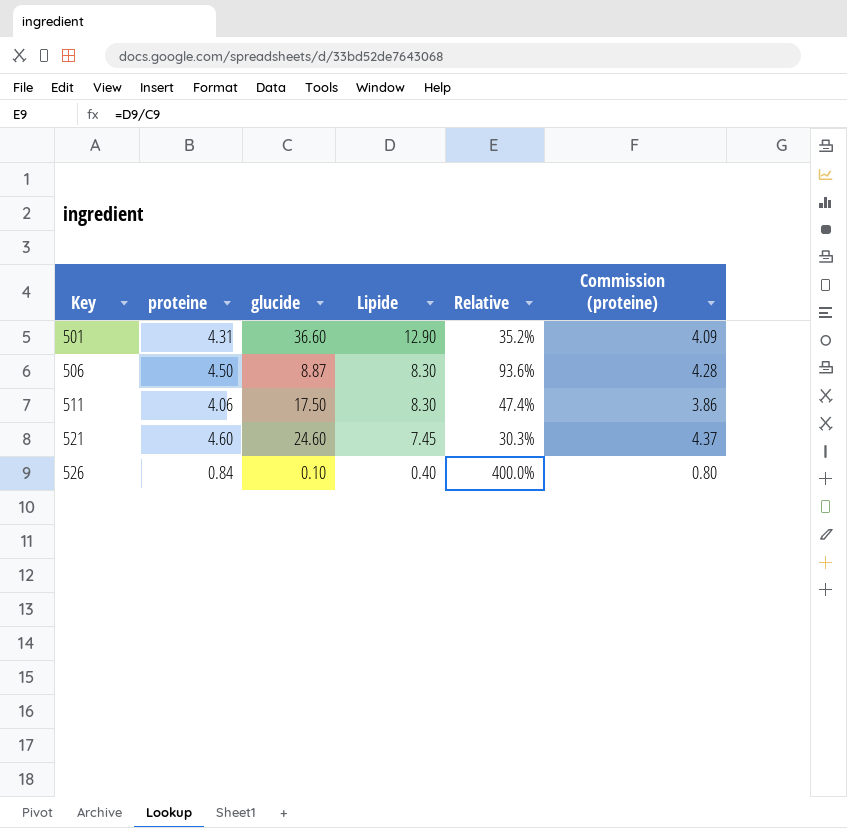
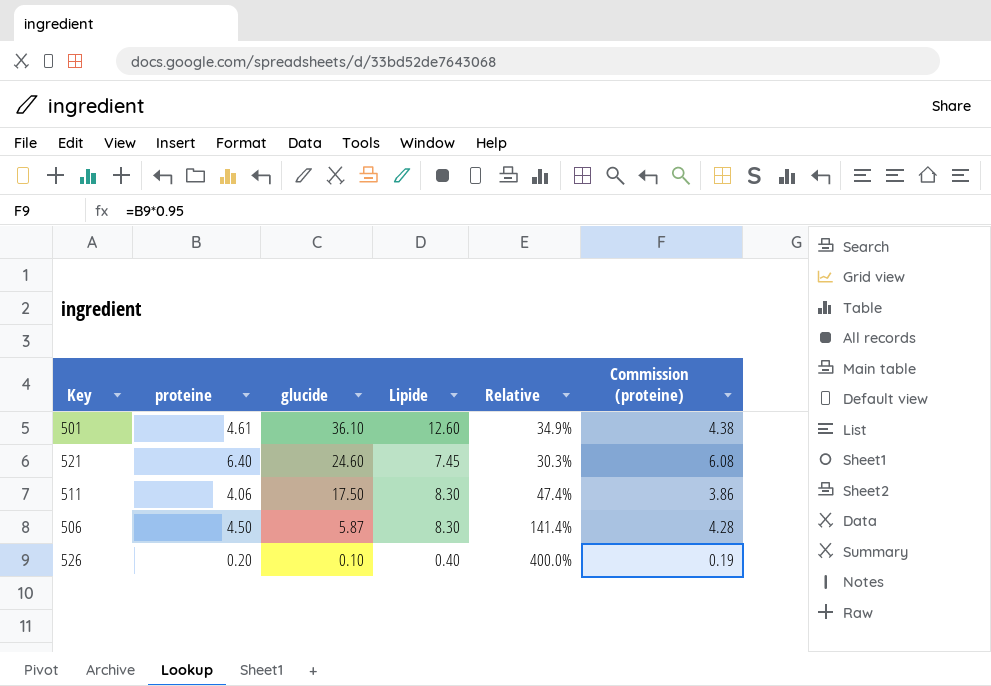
row order: Key ascending -> glucide descending
501 | proteine: 4.31 -> 4.61
501 | glucide: 36.60 -> 36.10
501 | Lipide: 12.90 -> 12.60
501 | Relative: 35.2% -> 34.9%
501 | Commission (proteine): 4.09 -> 4.38
521 | proteine: 4.60 -> 6.40
521 | Commission (proteine): 4.37 -> 6.08
506 | glucide: 8.87 -> 5.87
506 | Relative: 93.6% -> 141.4%
526 | proteine: 0.84 -> 0.20
526 | Commission (proteine): 0.80 -> 0.19

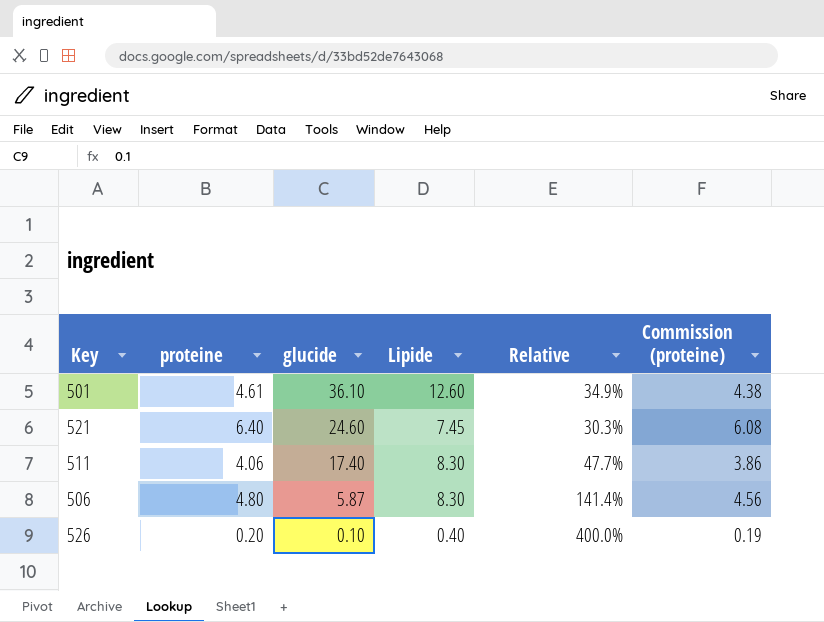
511 | glucide: 17.50 -> 17.40
511 | Relative: 47.4% -> 47.7%
506 | proteine: 4.50 -> 4.80
506 | Commission (proteine): 4.28 -> 4.56

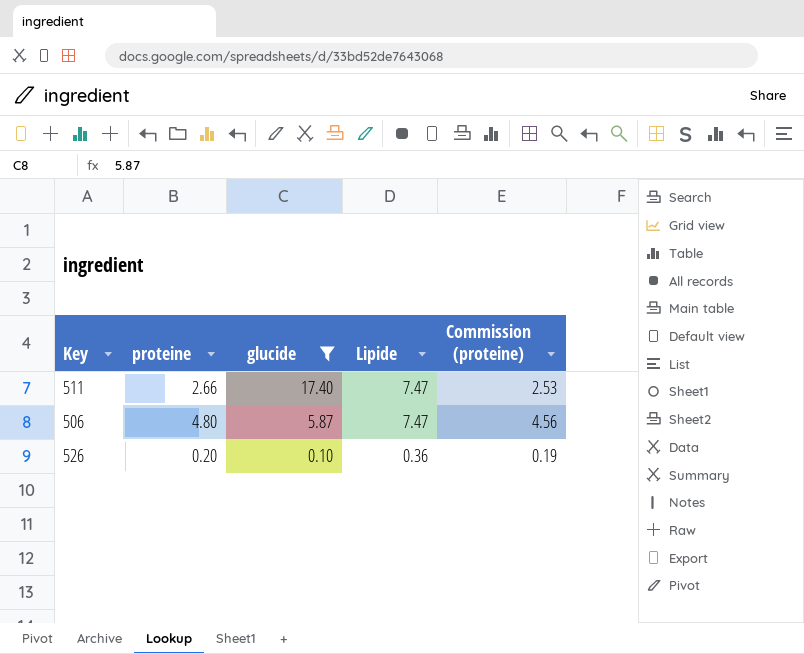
filter: none -> glucide <= 17.40
column Relative | formula: [Lipide] / [glucide] -> none
511 | proteine: 4.06 -> 2.66
511 | Lipide: 8.30 -> 7.47
511 | Commission (proteine): 3.86 -> 2.53
506 | Lipide: 8.30 -> 7.47
526 | Lipide: 0.40 -> 0.36

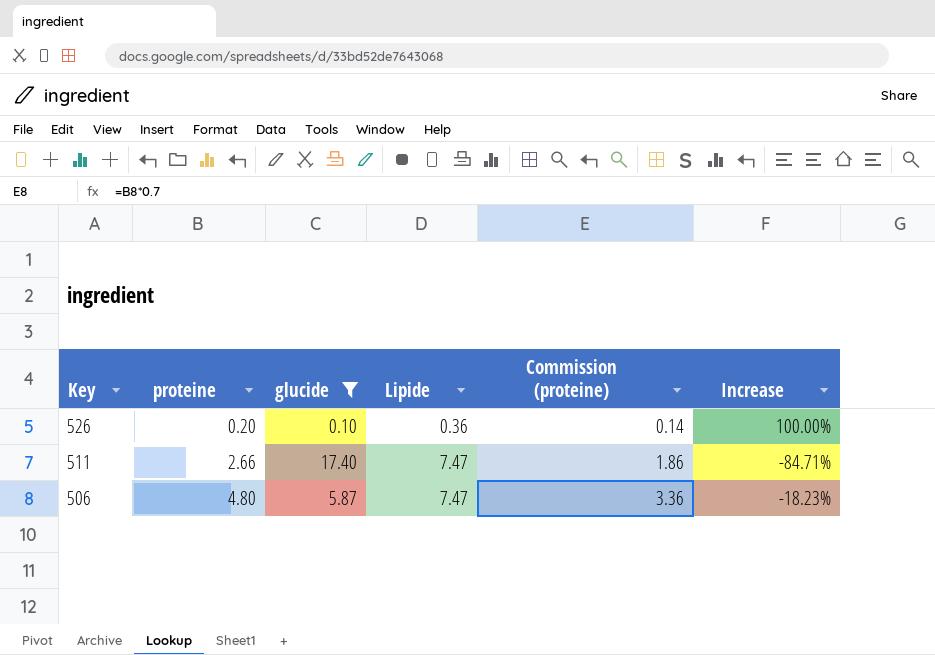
row order: glucide descending -> Key descending
column Commission (proteine) | formula: [proteine] * 0.95 -> [proteine] * 0.7
column Increase | formula: none -> ([proteine] - [glucide]) / [glucide]

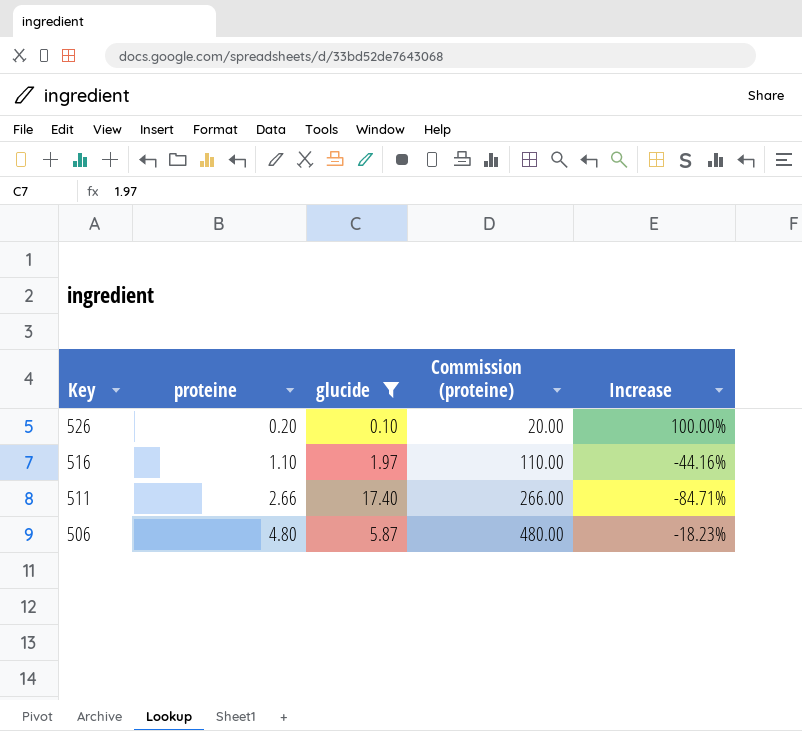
column Lipide | position: 4 -> none
column Commission (proteine) | formula: [proteine] * 0.7 -> [proteine] * 100
row 516: none -> 1.10 | 1.97 | 110.00 | -44.16%

